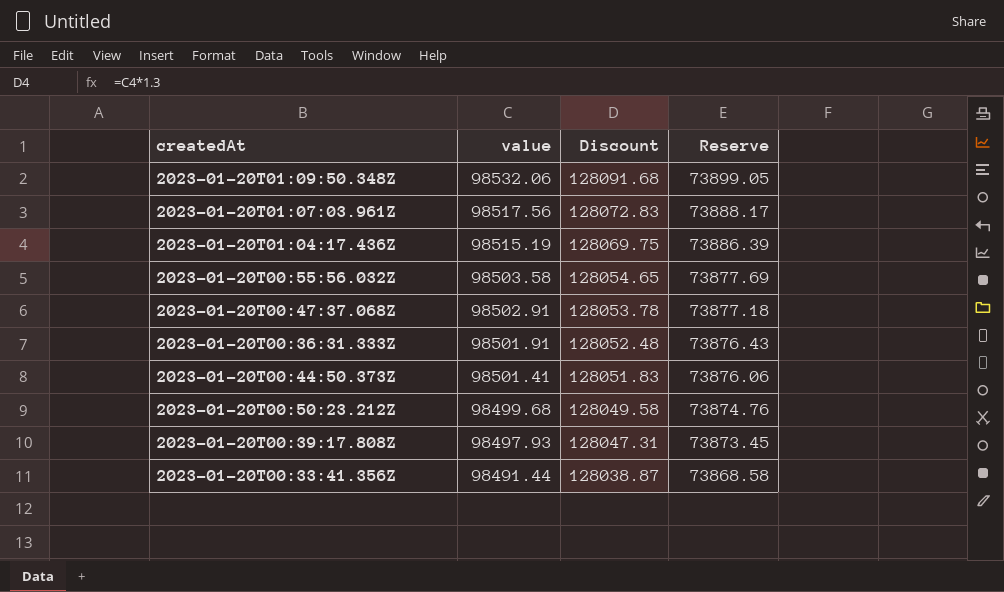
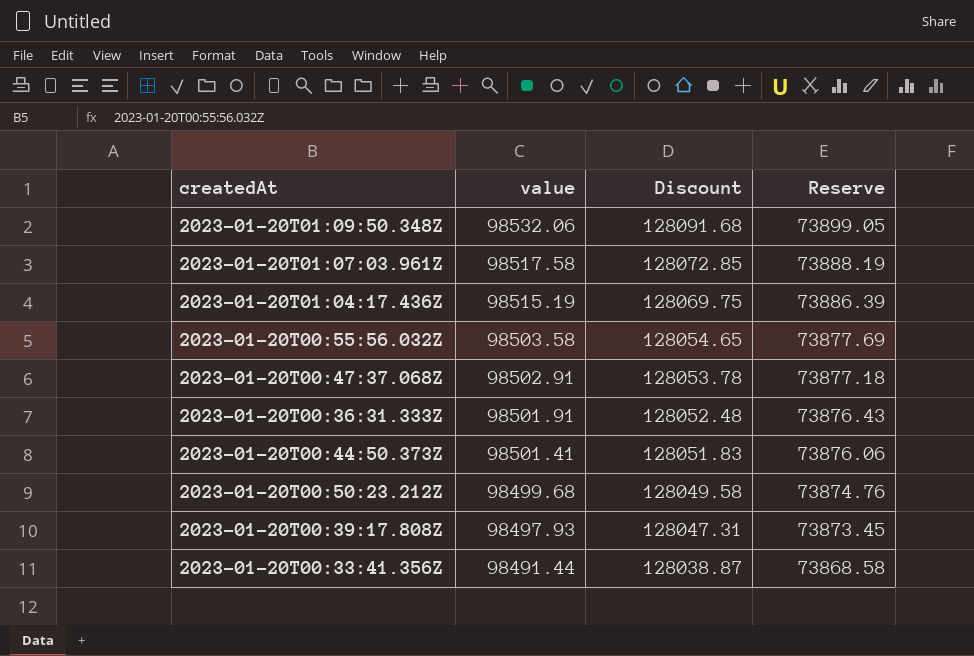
2023-01-20T01:07:03.961Z | value: 98517.56 -> 98517.58
2023-01-20T01:07:03.961Z | Discount: 128072.83 -> 128072.85
2023-01-20T01:07:03.961Z | Reserve: 73888.17 -> 73888.19

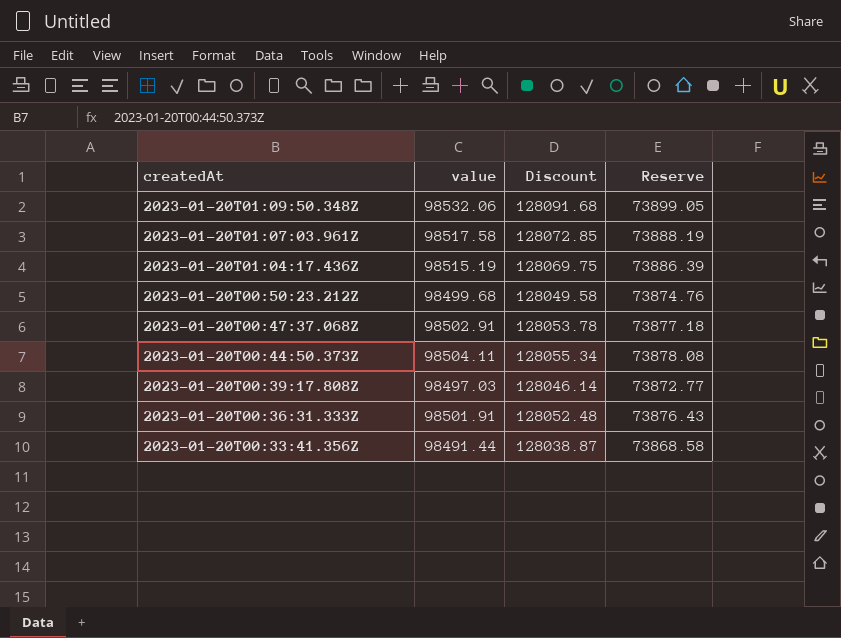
row order: value descending -> createdAt descending
row 2023-01-20T00:55:56.032Z: 98503.58 | 128054.65 | 73877.69 -> none
2023-01-20T00:44:50.373Z | value: 98501.41 -> 98504.11
2023-01-20T00:44:50.373Z | Discount: 128051.83 -> 128055.34
2023-01-20T00:44:50.373Z | Reserve: 73876.06 -> 73878.08
2023-01-20T00:39:17.808Z | value: 98497.93 -> 98497.03
2023-01-20T00:39:17.808Z | Discount: 128047.31 -> 128046.14
2023-01-20T00:39:17.808Z | Reserve: 73873.45 -> 73872.77

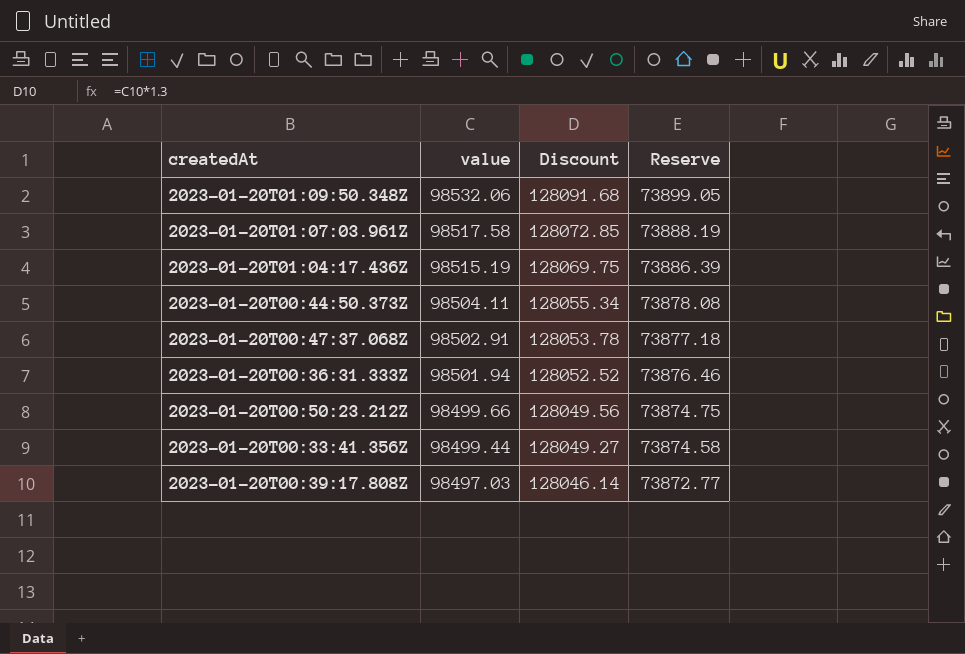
row order: createdAt descending -> value descending
2023-01-20T00:36:31.333Z | value: 98501.91 -> 98501.94
2023-01-20T00:36:31.333Z | Discount: 128052.48 -> 128052.52
2023-01-20T00:36:31.333Z | Reserve: 73876.43 -> 73876.46
2023-01-20T00:50:23.212Z | value: 98499.68 -> 98499.66
2023-01-20T00:50:23.212Z | Discount: 128049.58 -> 128049.56
2023-01-20T00:50:23.212Z | Reserve: 73874.76 -> 73874.75
2023-01-20T00:33:41.356Z | value: 98491.44 -> 98499.44
2023-01-20T00:33:41.356Z | Discount: 128038.87 -> 128049.27
2023-01-20T00:33:41.356Z | Reserve: 73868.58 -> 73874.58

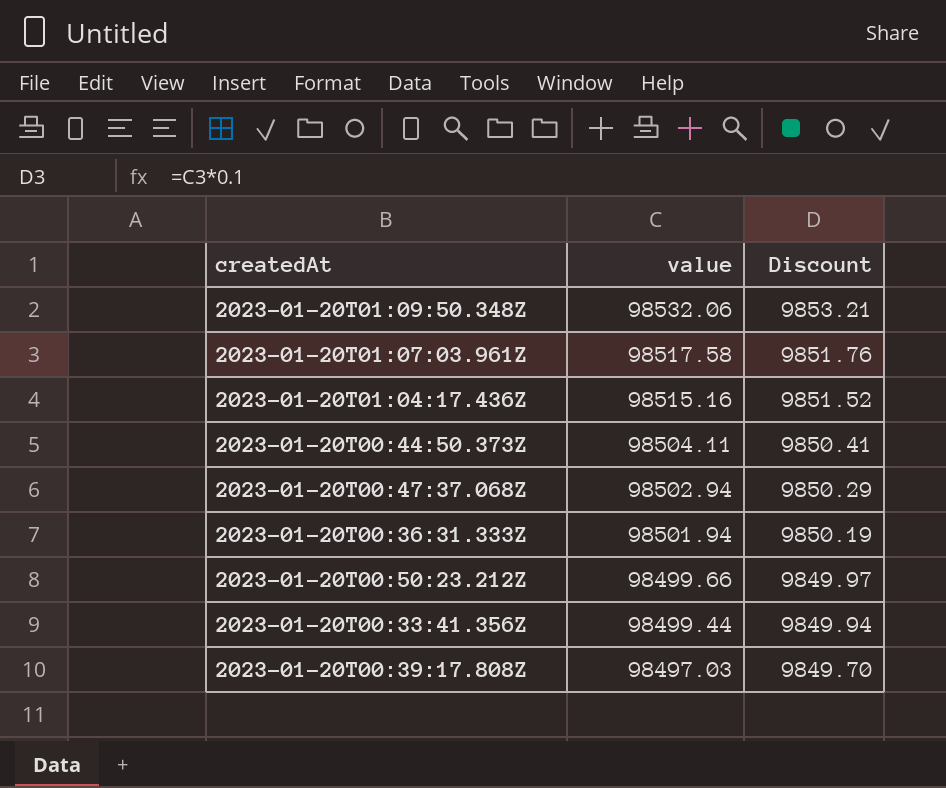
column Reserve | formula: [value] * 0.75 -> none
column Discount | formula: [value] * 1.3 -> [value] * 0.1
2023-01-20T01:04:17.436Z | value: 98515.19 -> 98515.16
2023-01-20T00:47:37.068Z | value: 98502.91 -> 98502.94

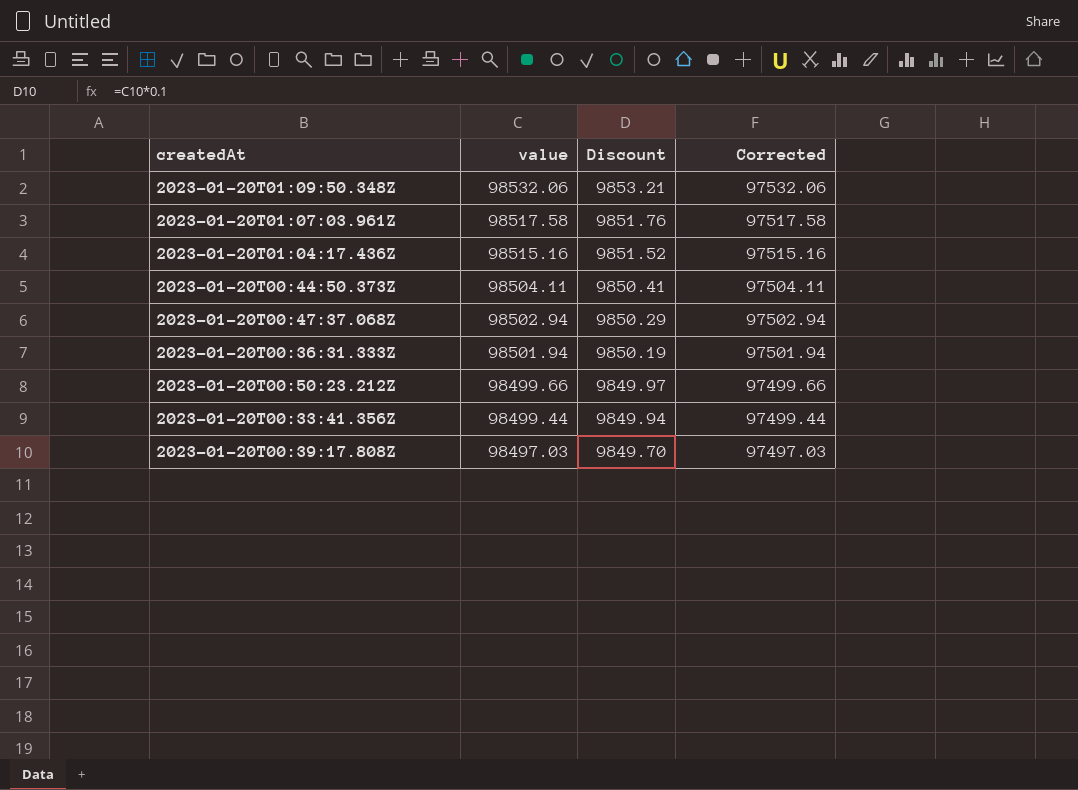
column Corrected | formula: none -> [value] - 1000

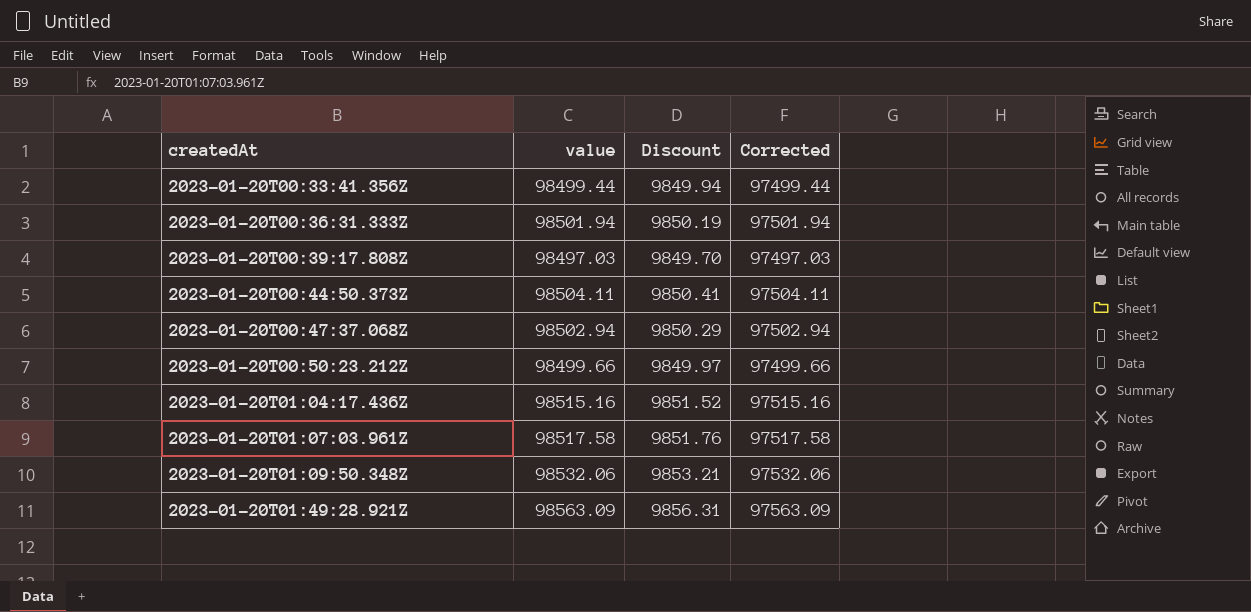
row order: value descending -> createdAt ascending
row 2023-01-20T01:49:28.921Z: none -> 98563.09 | 9856.31 | 97563.09

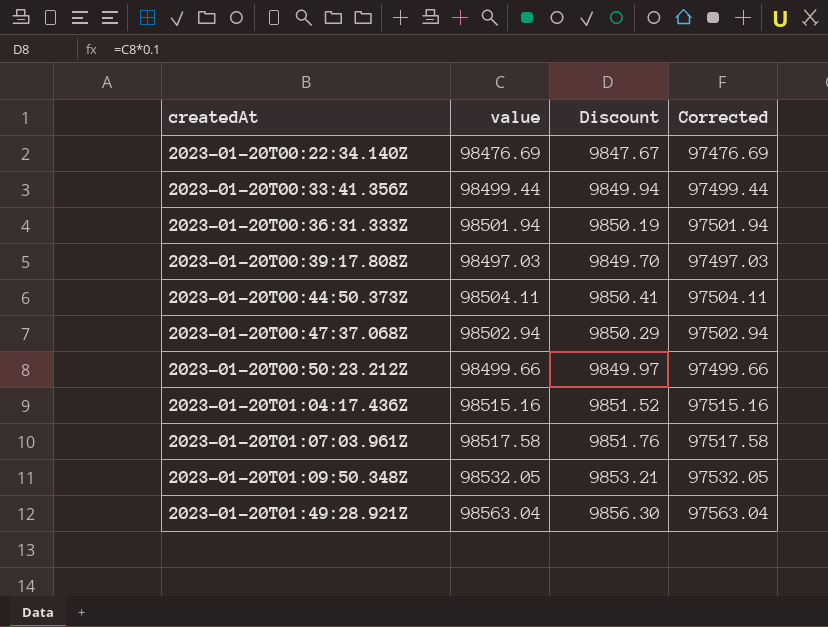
row 2023-01-20T00:22:34.140Z: none -> 98476.69 | 9847.67 | 97476.69
2023-01-20T01:09:50.348Z | value: 98532.06 -> 98532.05
2023-01-20T01:09:50.348Z | Corrected: 97532.06 -> 97532.05
2023-01-20T01:49:28.921Z | value: 98563.09 -> 98563.04
2023-01-20T01:49:28.921Z | Discount: 9856.31 -> 9856.30
2023-01-20T01:49:28.921Z | Corrected: 97563.09 -> 97563.04

